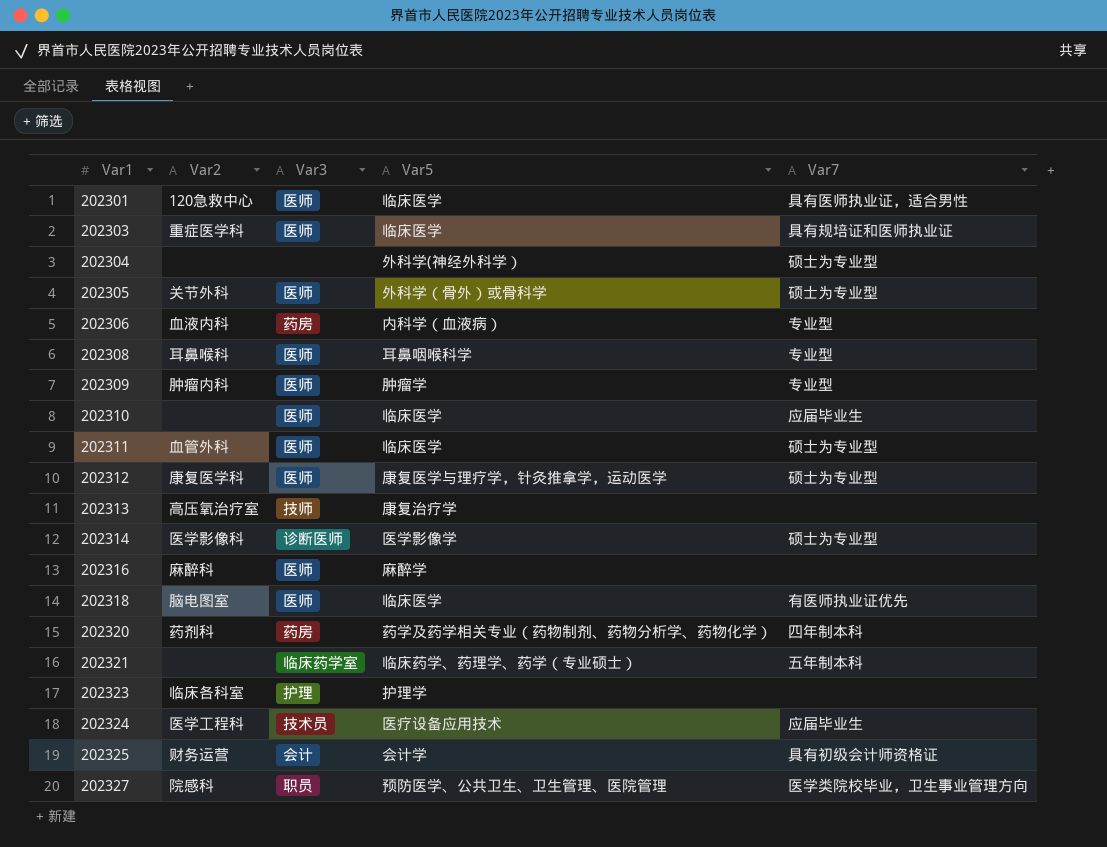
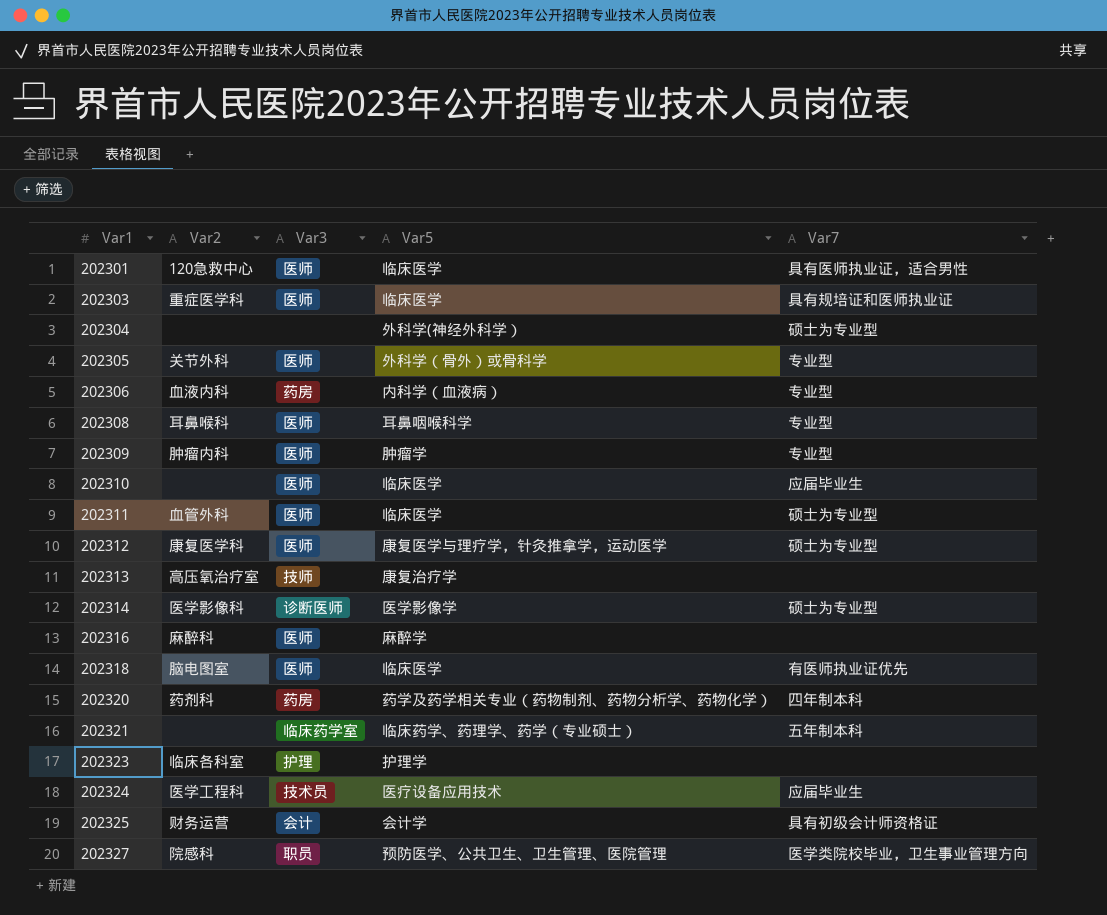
202305 | Var7: 硕士为专业型 -> 专业型

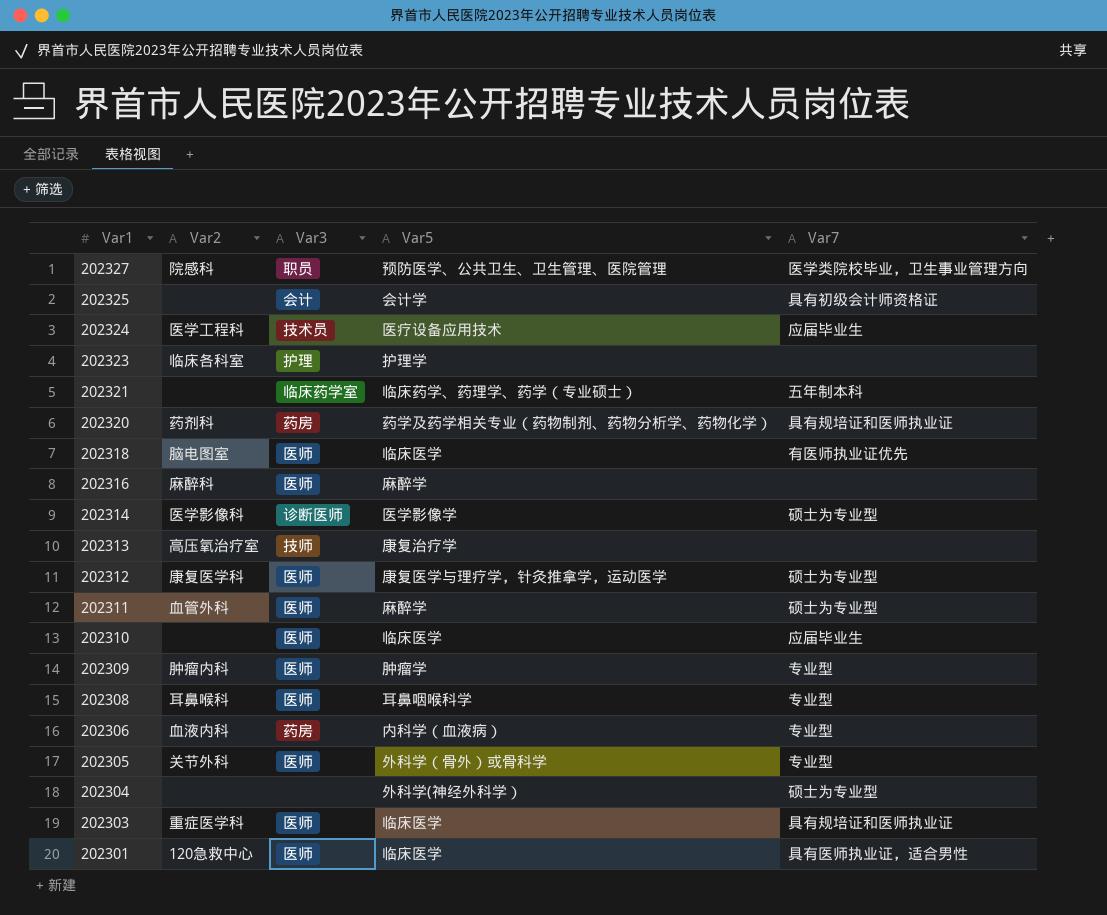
row order: Var1 ascending -> Var1 descending
202325 | Var2: 财务运营 -> none
202320 | Var7: 四年制本科 -> 具有规培证和医师执业证
202311 | Var5: 临床医学 -> 麻醉学

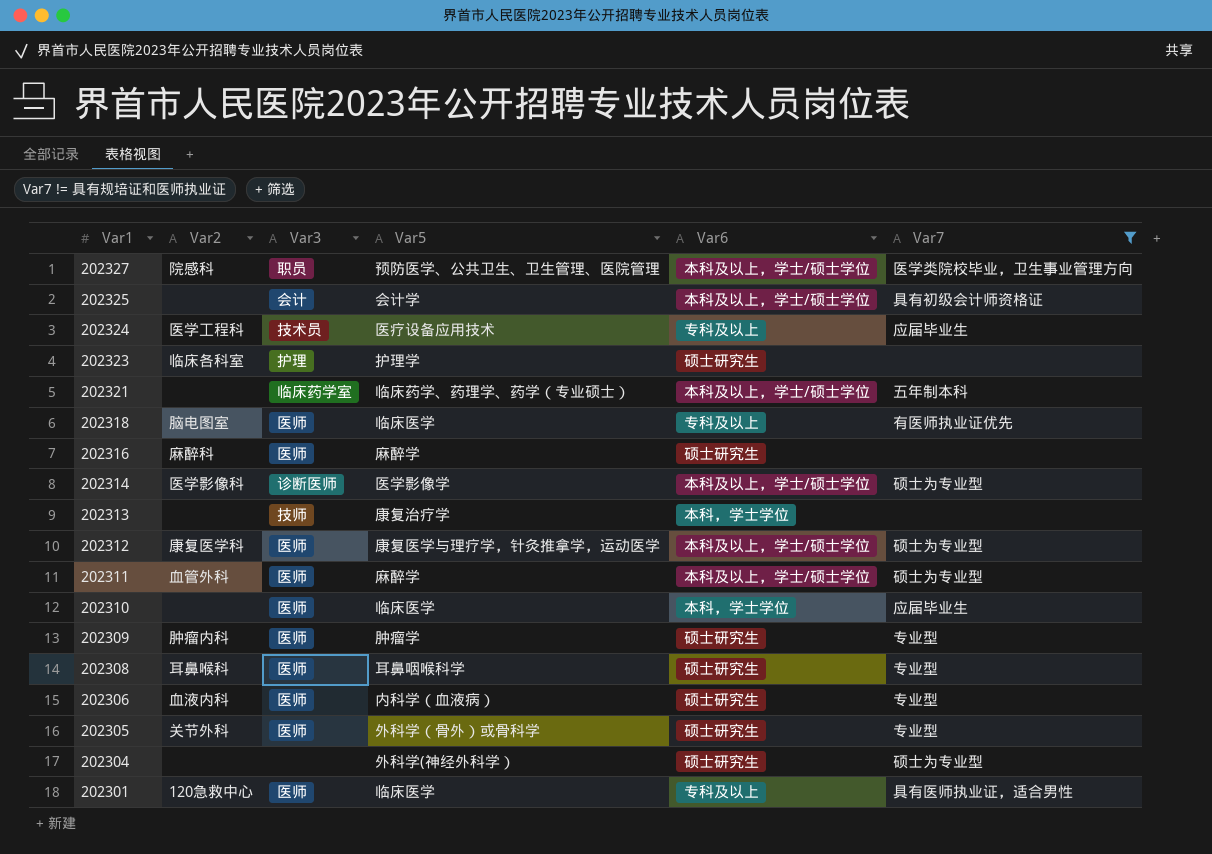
filter: none -> Var7 != 具有规培证和医师执业证
column Var6 | position: none -> 5
202313 | Var2: 高压氧治疗室 -> none
202306 | Var3: 药房 -> 医师

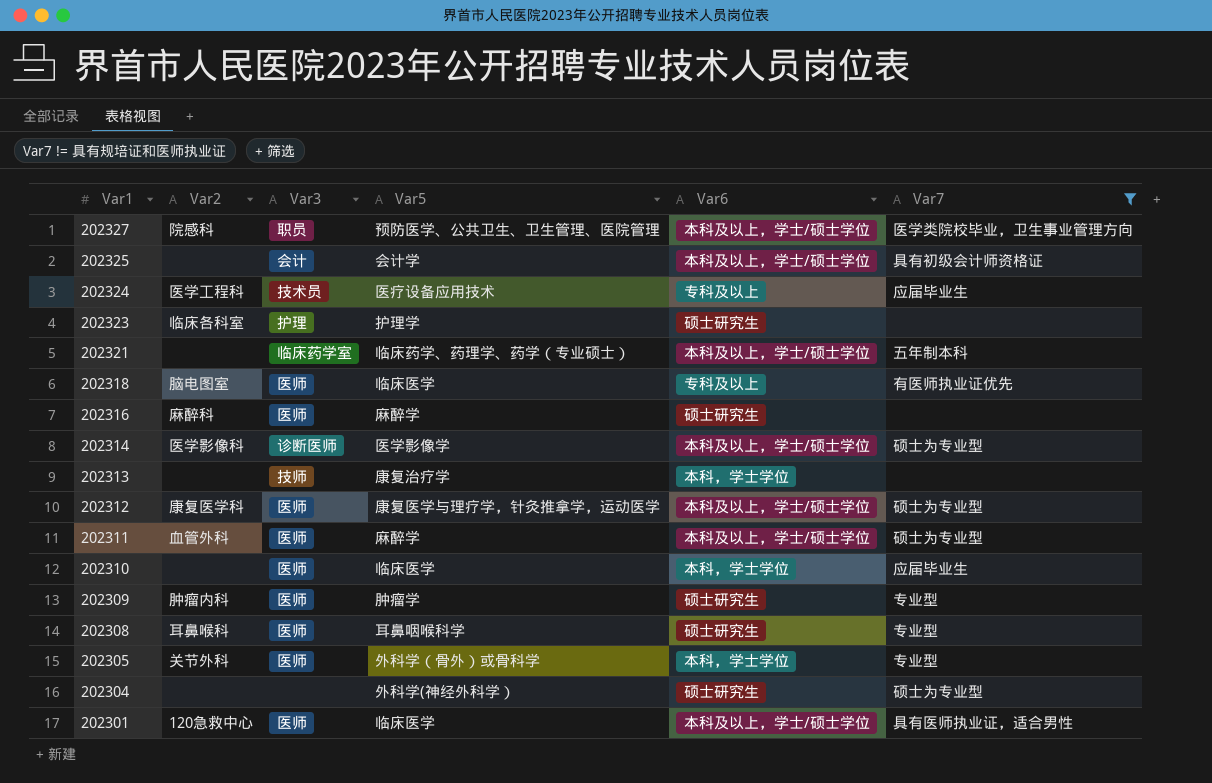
row 202306: 血液内科 | 医师 | 内科学（血液病） | 硕士研究生 | 专业型 -> none
202305 | Var6: 硕士研究生 -> 本科，学士学位
202301 | Var6: 专科及以上 -> 本科及以上，学士/硕士学位

